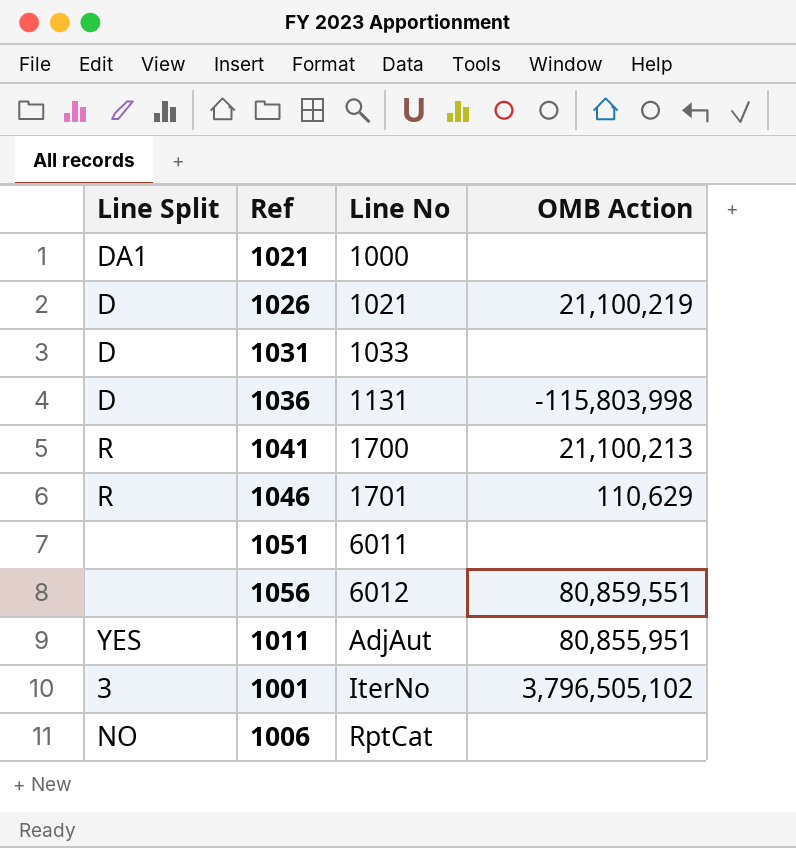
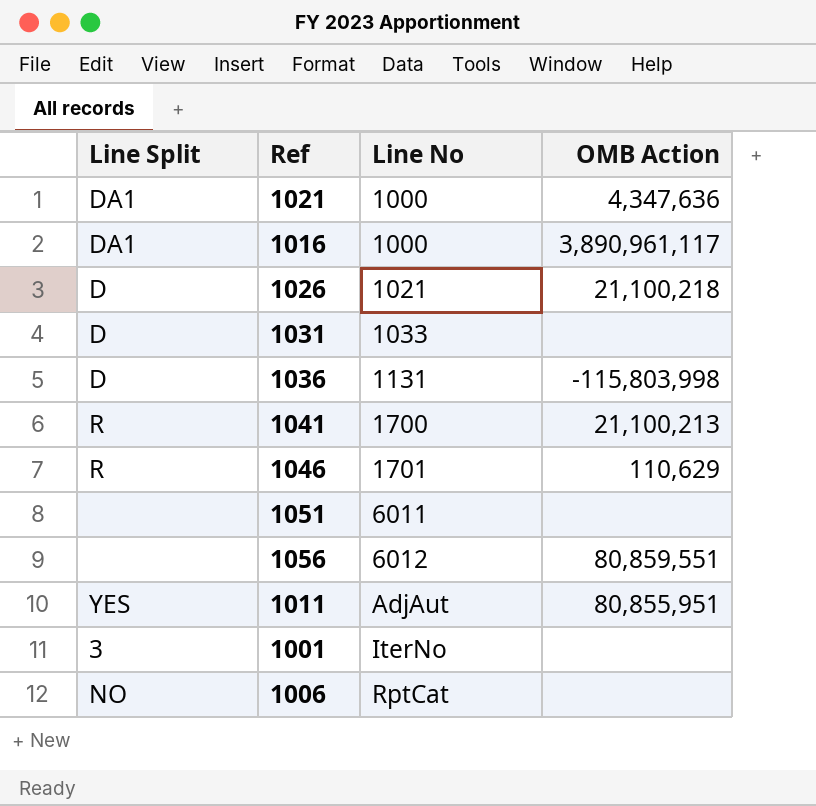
1021 | OMB Action: none -> 4,347,636
row 1016: none -> DA1 | 1000 | 3,890,961,117
1026 | OMB Action: 21,100,219 -> 21,100,218
1001 | OMB Action: 3,796,505,102 -> none

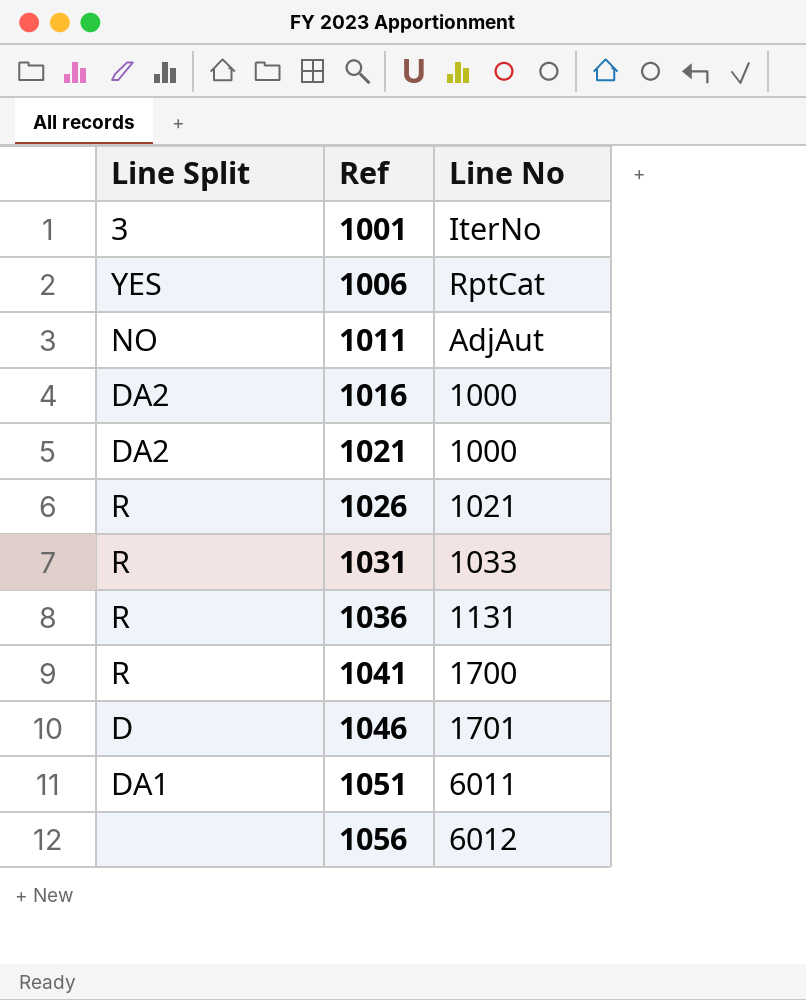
row order: Line No ascending -> Ref ascending
column OMB Action | position: 4 -> none
1006 | Line Split: NO -> YES
1011 | Line Split: YES -> NO
1016 | Line Split: DA1 -> DA2
1021 | Line Split: DA1 -> DA2
1026 | Line Split: D -> R
1031 | Line Split: D -> R
1036 | Line Split: D -> R
1046 | Line Split: R -> D
1051 | Line Split: none -> DA1

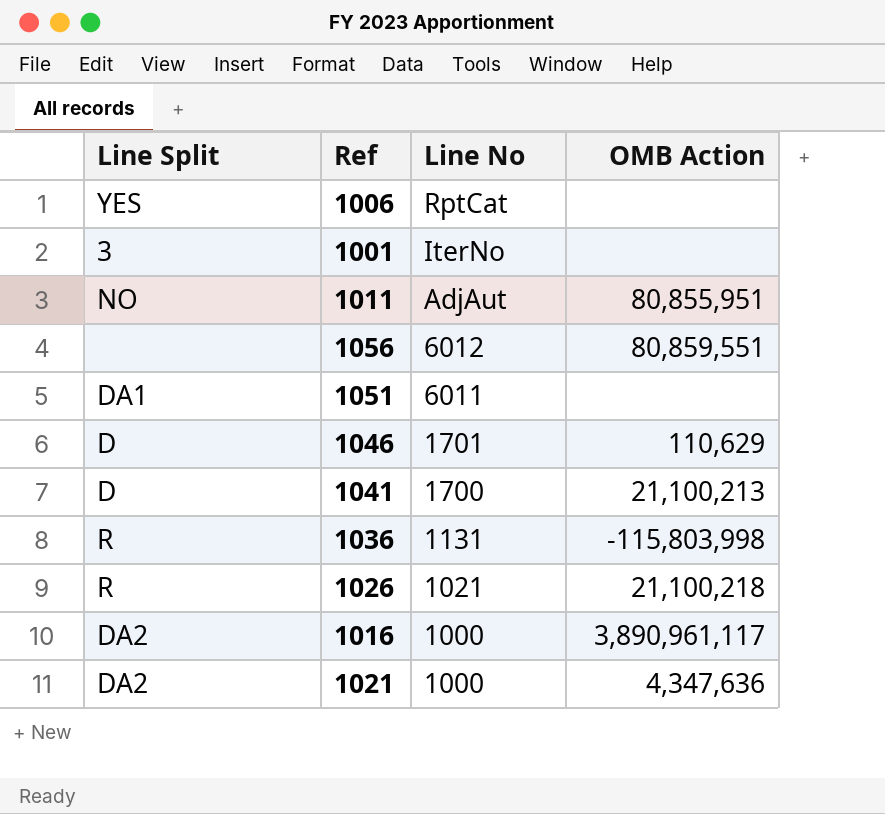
row order: Ref ascending -> Line No descending
column OMB Action | position: none -> 4
row 1031: R | 1033 -> none
1041 | Line Split: R -> D

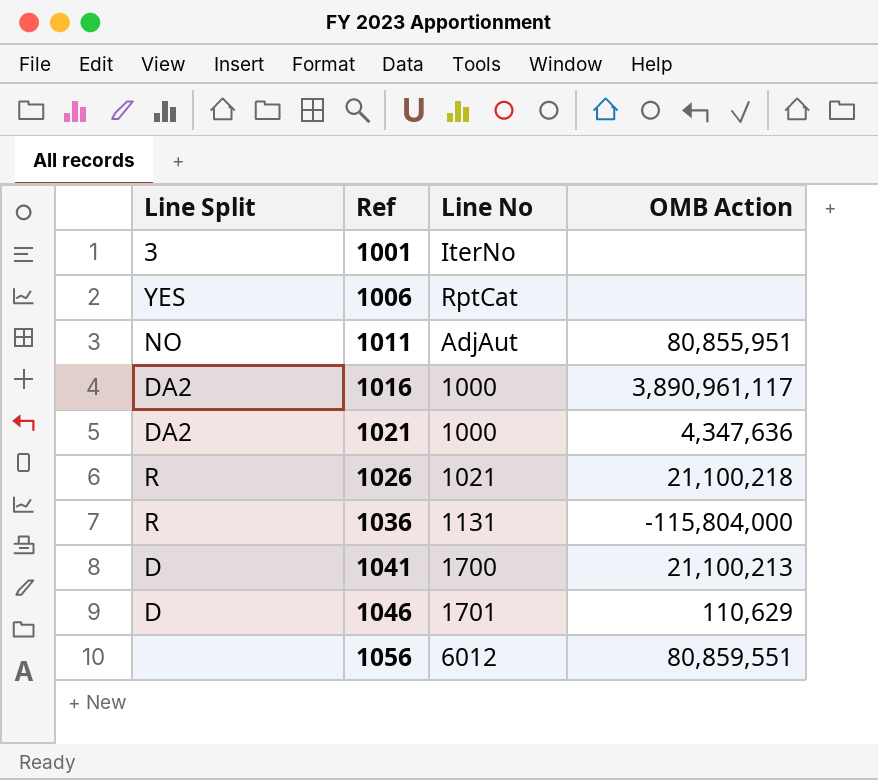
row order: Line No descending -> Ref ascending
row 1051: DA1 | 6011 | none -> none
1036 | OMB Action: -115,803,998 -> -115,804,000

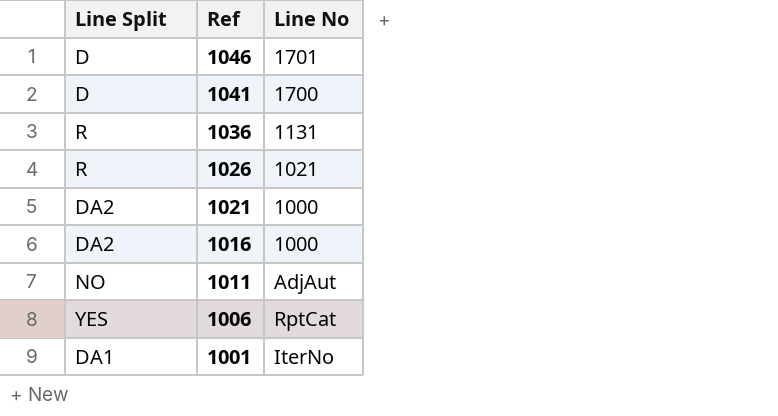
row order: Ref ascending -> Ref descending
column OMB Action | position: 4 -> none
row 1056: none | 6012 | 80,859,551 -> none
1001 | Line Split: 3 -> DA1

